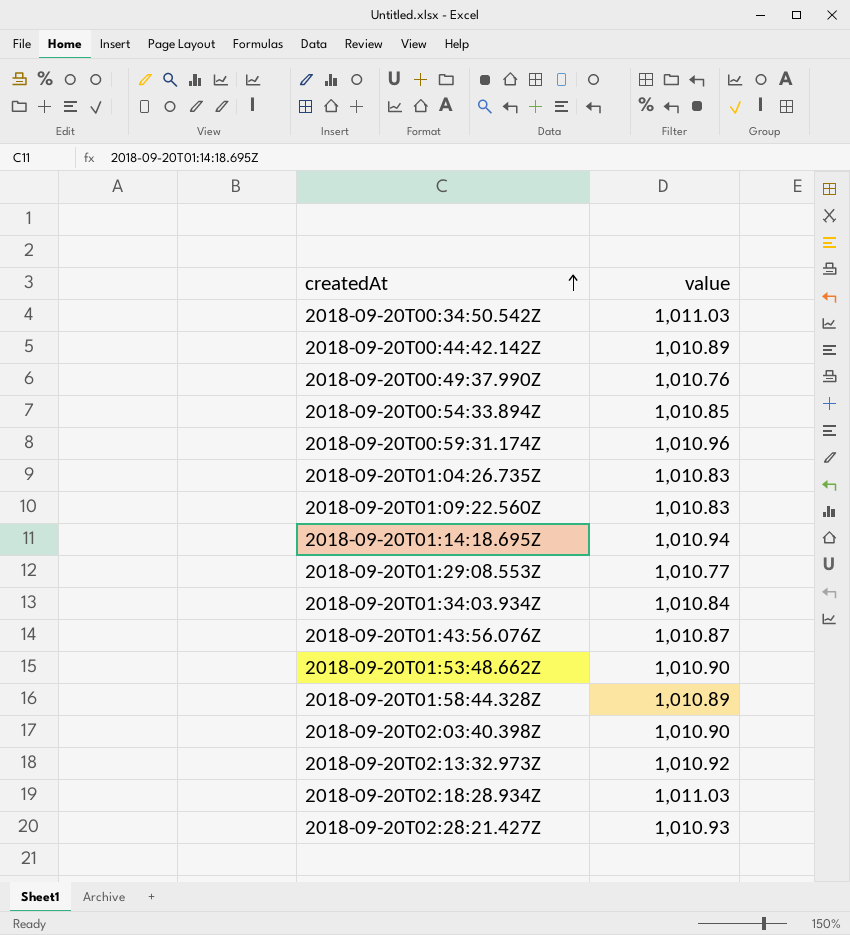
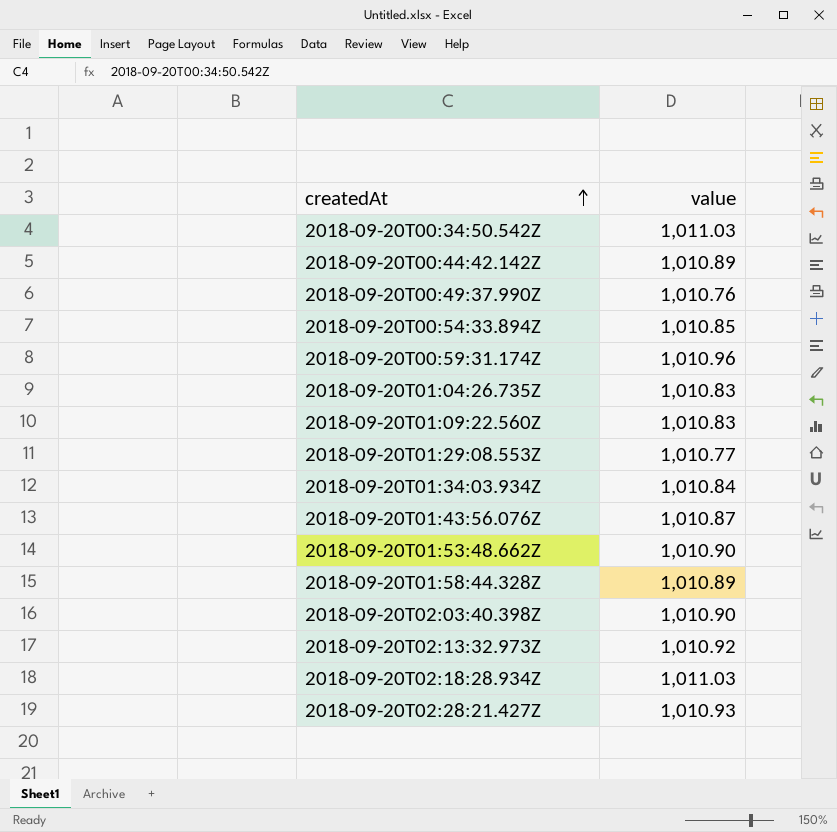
row 2018-09-20T01:14:18.695Z: 1,010.94 -> none

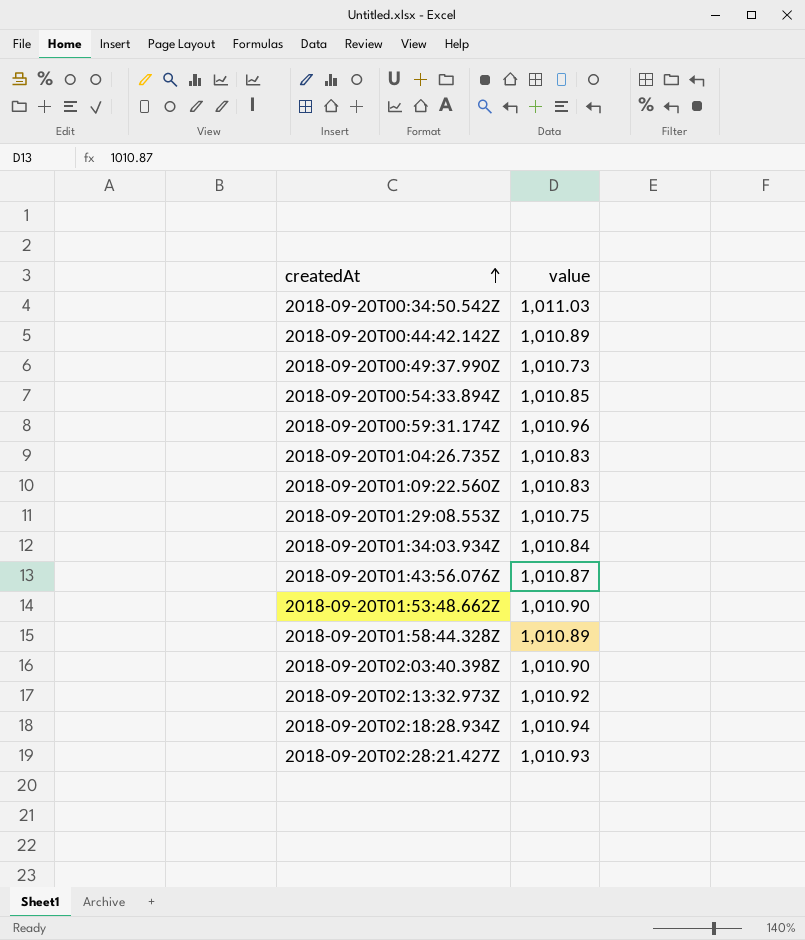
2018-09-20T00:49:37.990Z | value: 1,010.76 -> 1,010.73
2018-09-20T01:29:08.553Z | value: 1,010.77 -> 1,010.75
2018-09-20T02:18:28.934Z | value: 1,011.03 -> 1,010.94

